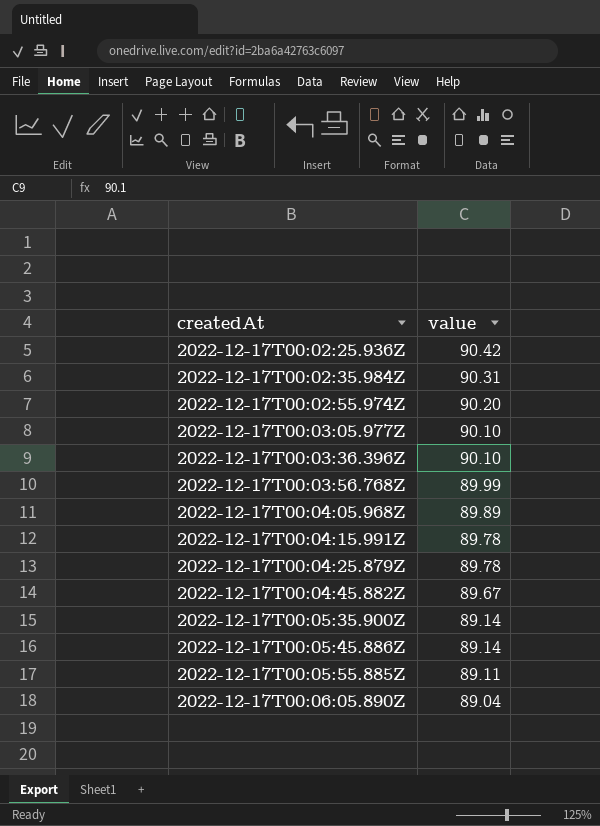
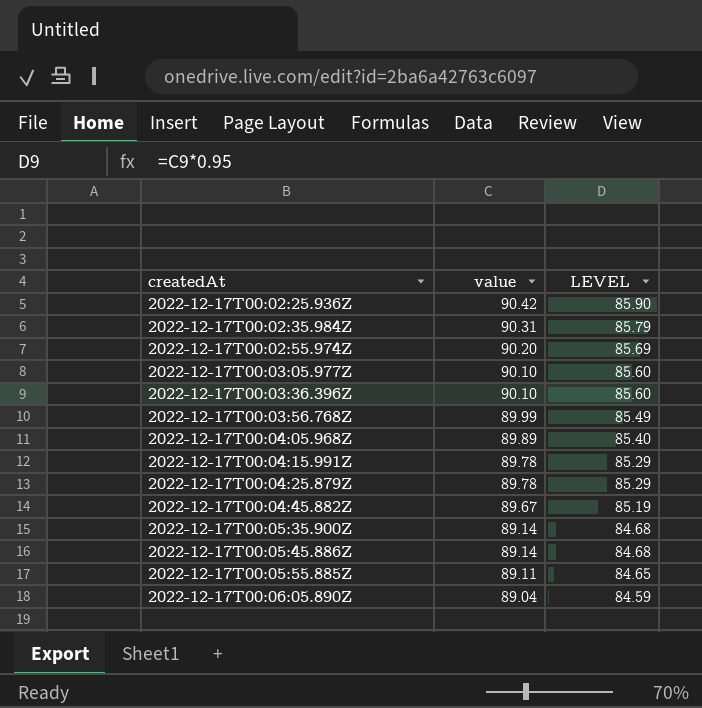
column LEVEL | formula: none -> [value] * 0.95

